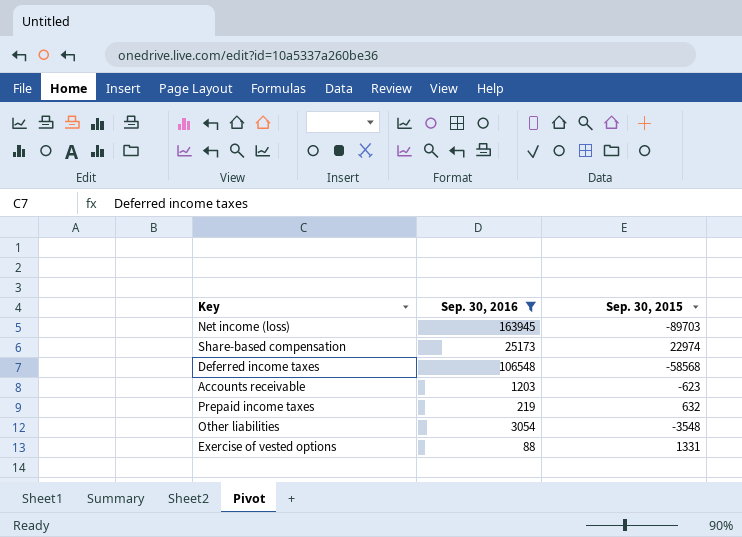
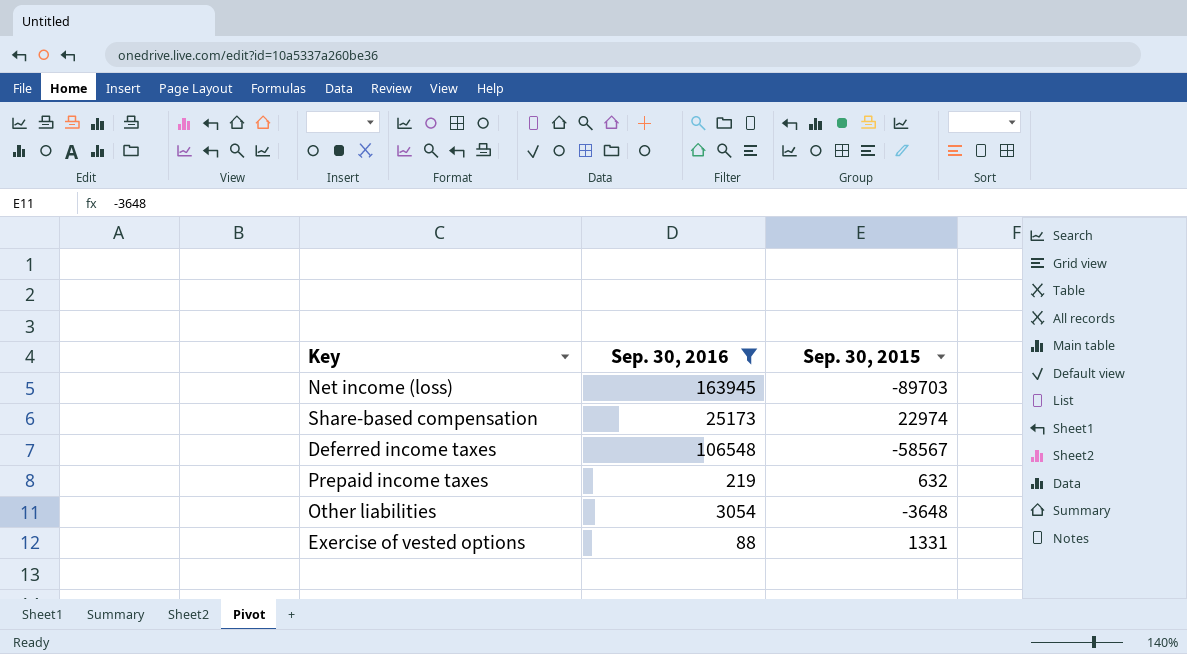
row Accounts receivable: 1203 | -623 -> none
Deferred income taxes | Sep. 30, 2015: -58568 -> -58567
Other liabilities | Sep. 30, 2015: -3548 -> -3648

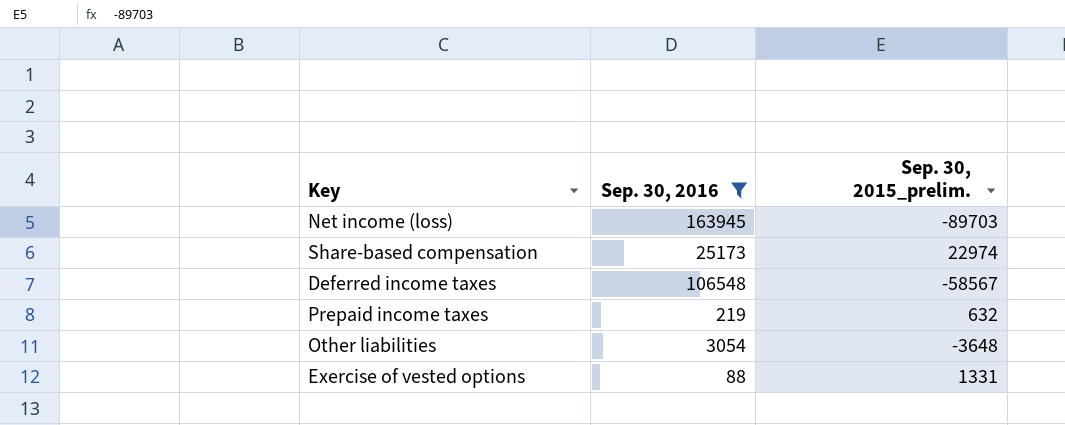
column name: Sep. 30, 2015 -> Sep. 30, 2015_prelim.

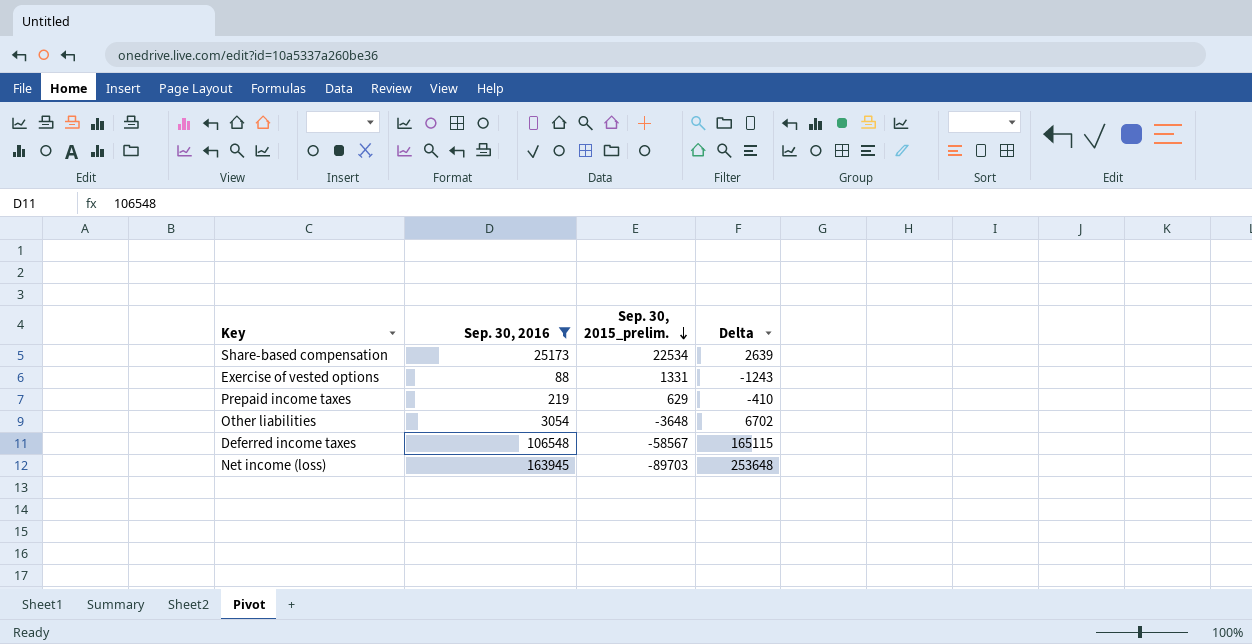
row order: none -> Sep. 30, 2015_prelim. descending
column Delta | formula: none -> [Sep. 30, 2016] - [Sep. 30, 2015_prelim.]
Share-based compensation | Sep. 30, 2015_prelim.: 22974 -> 22534
Prepaid income taxes | Sep. 30, 2015_prelim.: 632 -> 629

